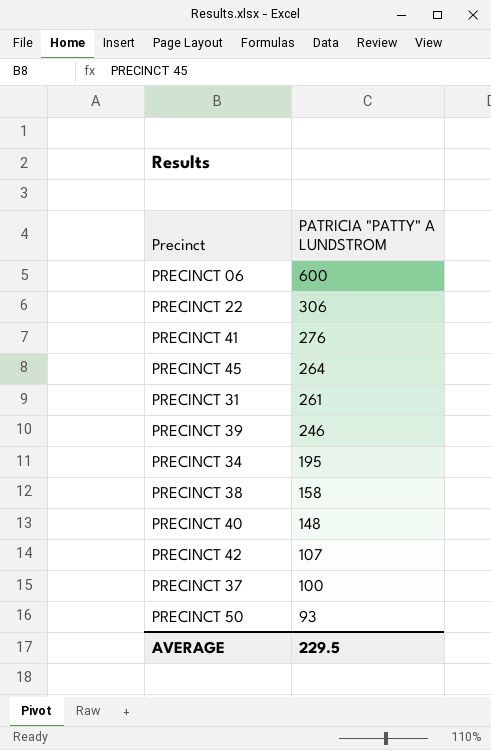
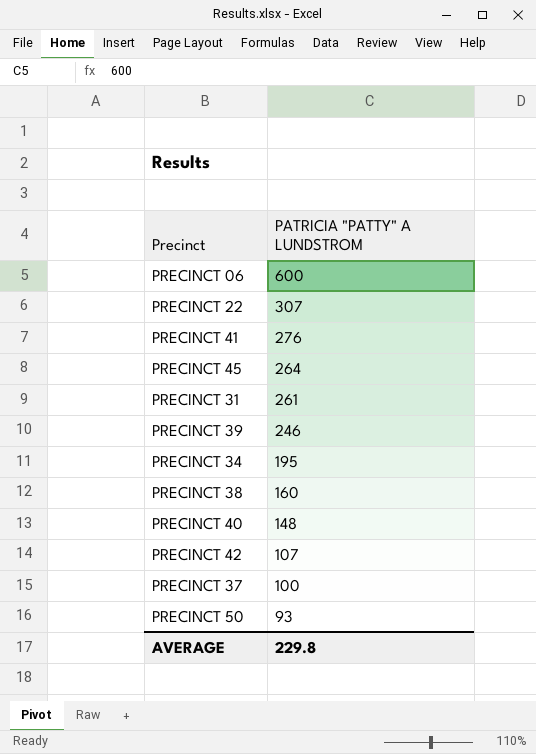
PRECINCT 22 | PATRICIA "PATTY" A LUNDSTROM: 306 -> 307
PRECINCT 38 | PATRICIA "PATTY" A LUNDSTROM: 158 -> 160
AVERAGE | PATRICIA "PATTY" A LUNDSTROM: 229.5 -> 229.8

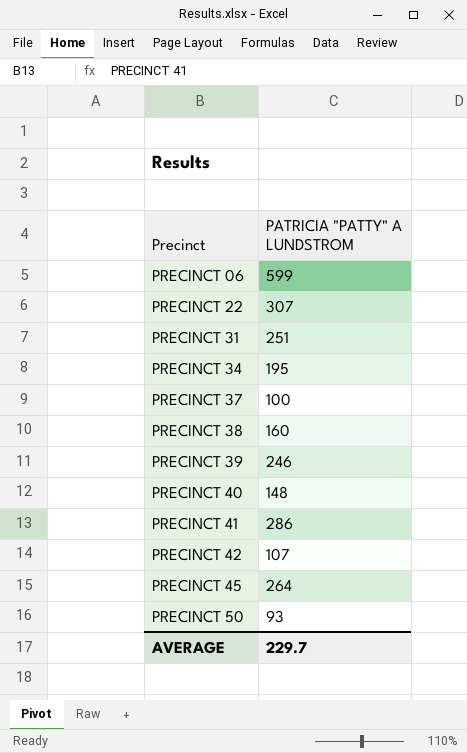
row order: PATRICIA "PATTY" A LUNDSTROM descending -> Precinct ascending
PRECINCT 06 | PATRICIA "PATTY" A LUNDSTROM: 600 -> 599
PRECINCT 31 | PATRICIA "PATTY" A LUNDSTROM: 261 -> 251
PRECINCT 41 | PATRICIA "PATTY" A LUNDSTROM: 276 -> 286
AVERAGE | PATRICIA "PATTY" A LUNDSTROM: 229.8 -> 229.7

